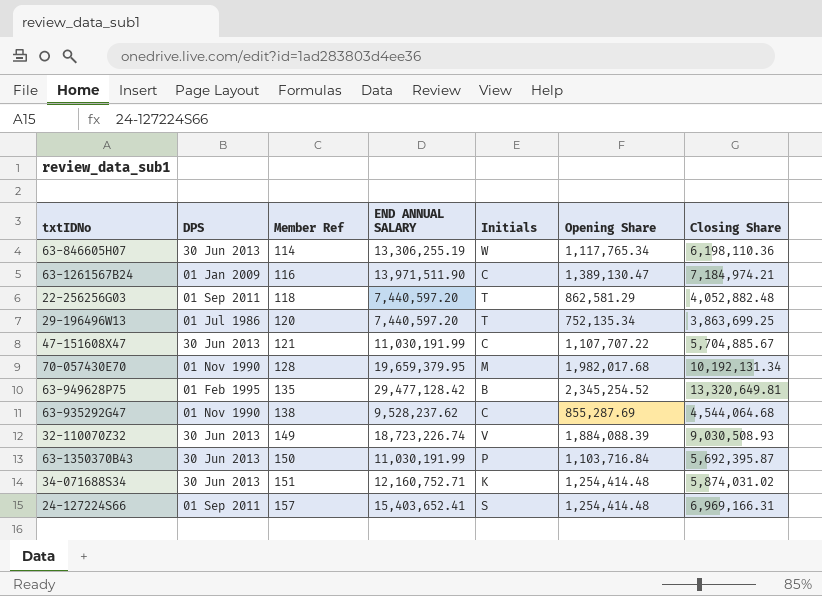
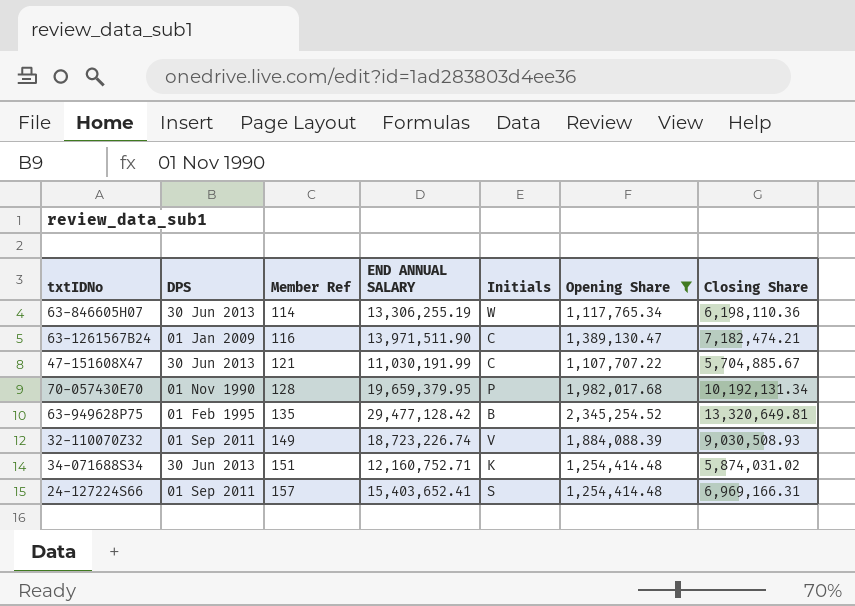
filter: none -> Opening Share >= 1,107,707.22
63-1261567B24 | Closing Share: 7,184,974.21 -> 7,182,474.21
70-057430E70 | Initials: M -> P
32-110070Z32 | DPS: 30 Jun 2013 -> 01 Sep 2011

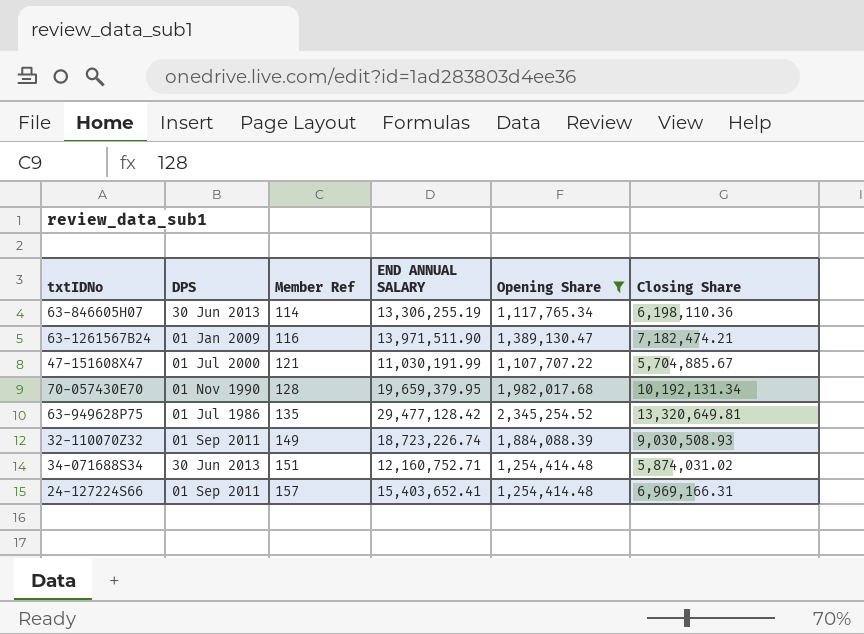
column Initials | position: 5 -> none
47-151608X47 | DPS: 30 Jun 2013 -> 01 Jul 2000
63-949628P75 | DPS: 01 Feb 1995 -> 01 Jul 1986

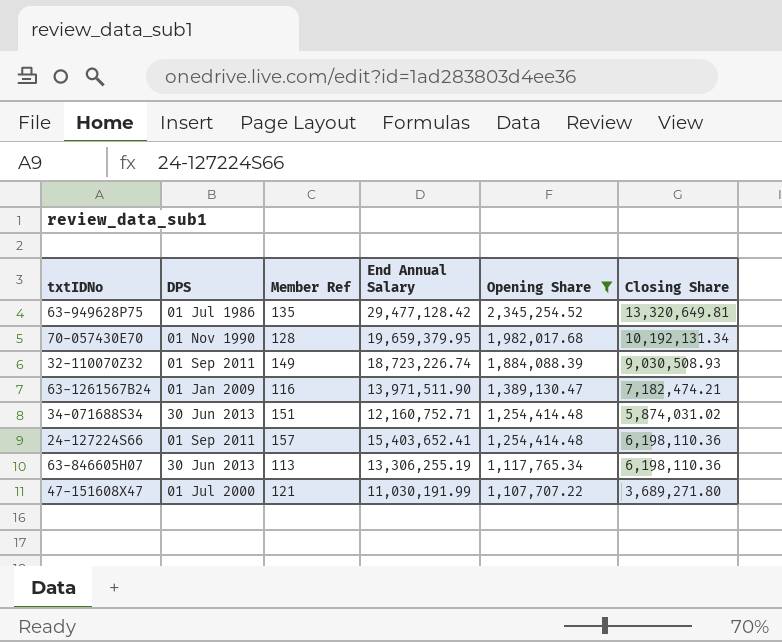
row order: Member Ref ascending -> Opening Share descending
column name: END ANNUAL SALARY -> End Annual Salary
24-127224S66 | Closing Share: 6,969,166.31 -> 6,198,110.36
63-846605H07 | Member Ref: 114 -> 113
47-151608X47 | Closing Share: 5,704,885.67 -> 3,689,271.80

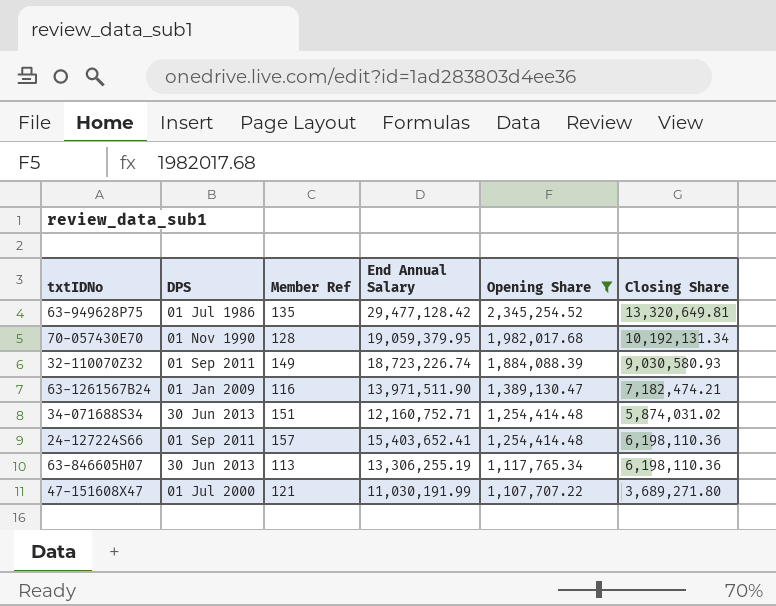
70-057430E70 | End Annual Salary: 19,659,379.95 -> 19,059,379.95
32-110070Z32 | Closing Share: 9,030,508.93 -> 9,030,580.93

